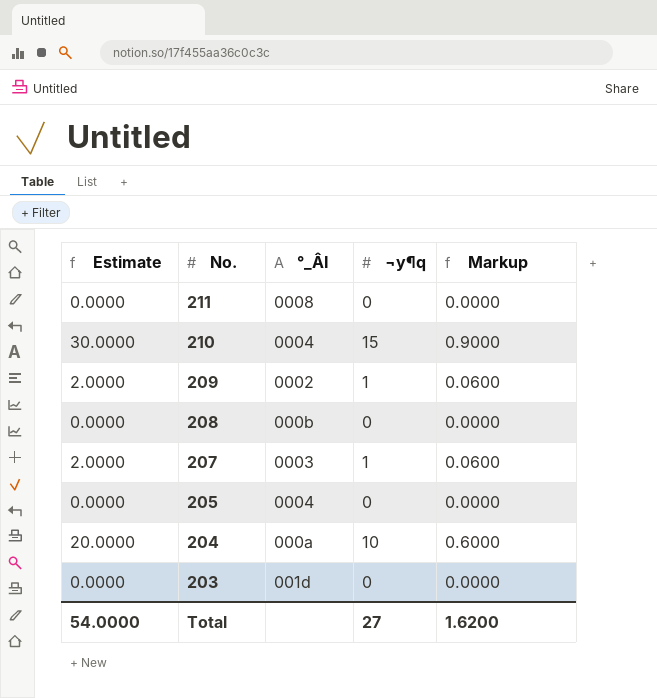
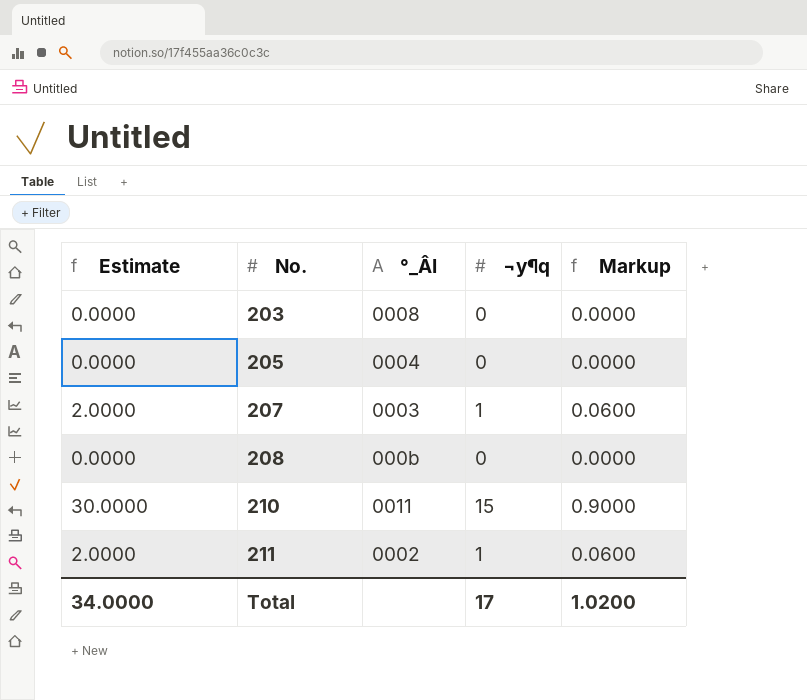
row order: No. descending -> No. ascending
row 209: 2.0000 | 0002 | 1 | 0.0600 -> none
row 204: 20.0000 | 000a | 10 | 0.6000 -> none
203 | °_ÂI: 001d -> 0008
210 | °_ÂI: 0004 -> 0011
211 | Estimate: 0.0000 -> 2.0000
211 | °_ÂI: 0008 -> 0002
211 | ¬y¶q: 0 -> 1
211 | Markup: 0.0000 -> 0.0600
Total | Estimate: 54.0000 -> 34.0000
Total | ¬y¶q: 27 -> 17
Total | Markup: 1.6200 -> 1.0200

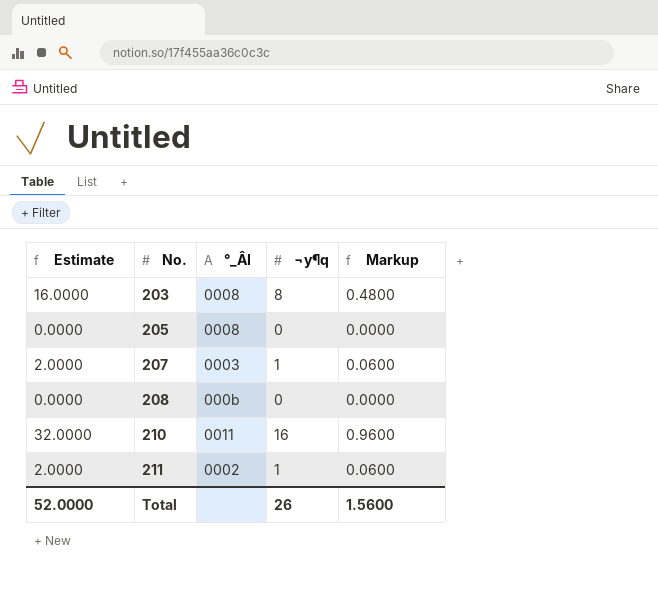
203 | Estimate: 0.0000 -> 16.0000
203 | ¬y¶q: 0 -> 8
203 | Markup: 0.0000 -> 0.4800
205 | °_ÂI: 0004 -> 0008
210 | Estimate: 30.0000 -> 32.0000
210 | ¬y¶q: 15 -> 16
210 | Markup: 0.9000 -> 0.9600
Total | Estimate: 34.0000 -> 52.0000
Total | ¬y¶q: 17 -> 26
Total | Markup: 1.0200 -> 1.5600

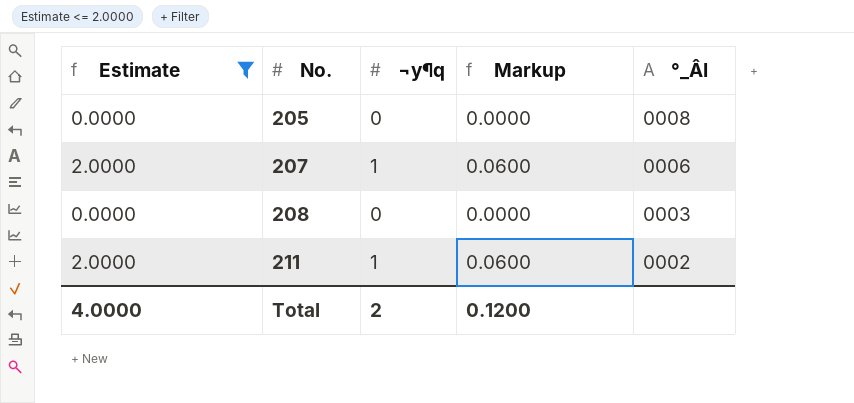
filter: none -> Estimate <= 2.0000
column °_ÂI | position: 3 -> 5
207 | °_ÂI: 0003 -> 0006
208 | °_ÂI: 000b -> 0003
Total | Estimate: 52.0000 -> 4.0000
Total | ¬y¶q: 26 -> 2
Total | Markup: 1.5600 -> 0.1200

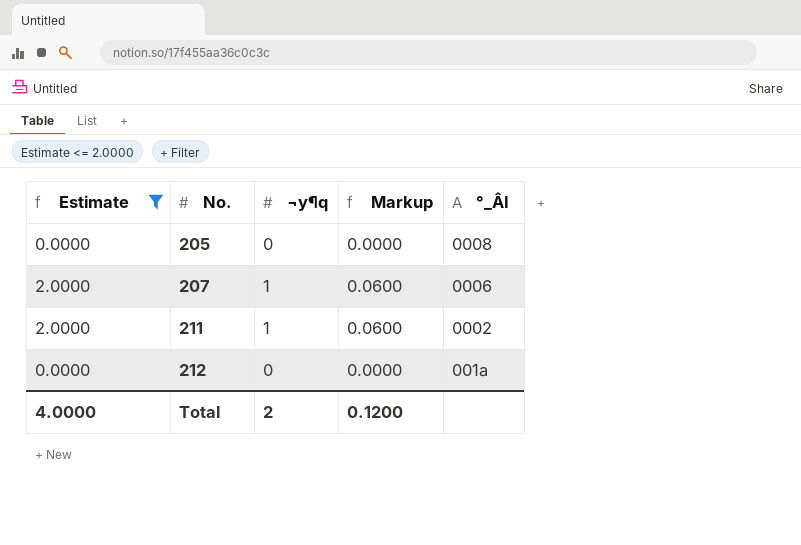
row 208: 0.0000 | 0 | 0.0000 | 0003 -> none
row 212: none -> 0.0000 | 0 | 0.0000 | 001a

